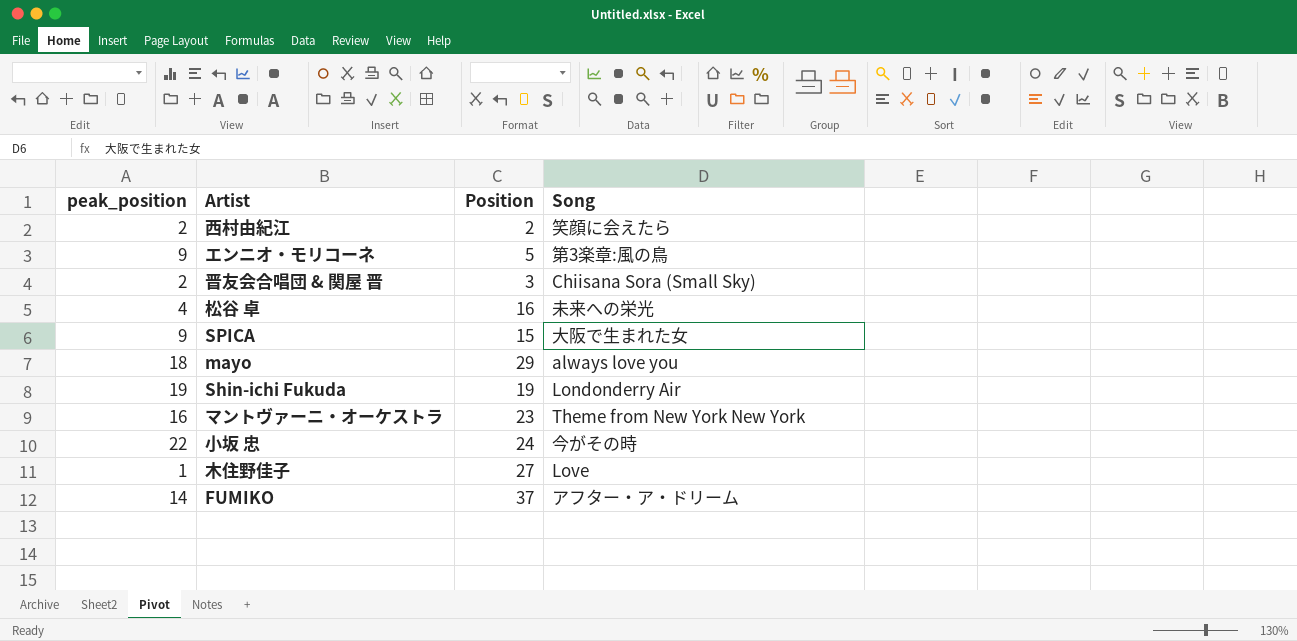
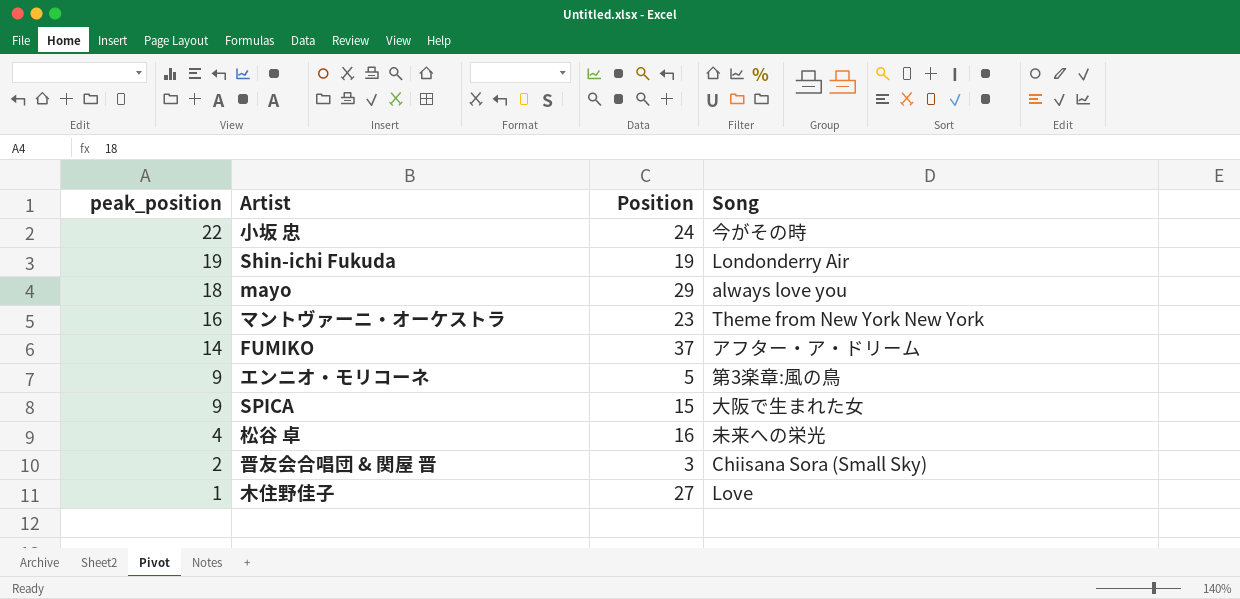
row order: none -> peak_position descending
row 西村由紀江: 2 | 2 | 笑顔に会えたら -> none

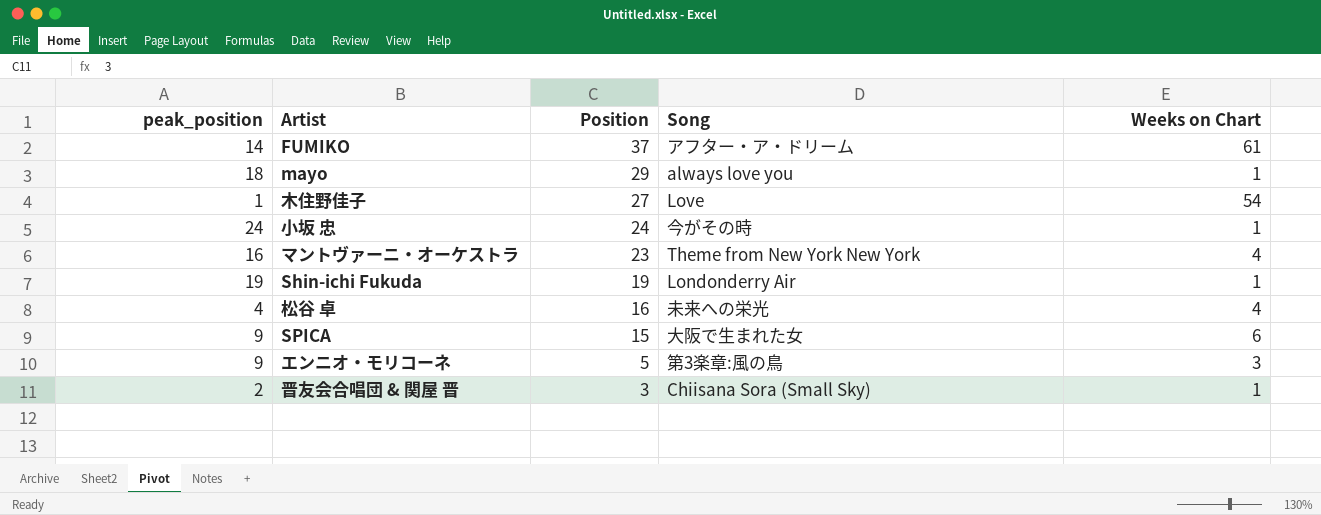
row order: peak_position descending -> Position descending
column Weeks on Chart | position: none -> 5
小坂 忠 | peak_position: 22 -> 24

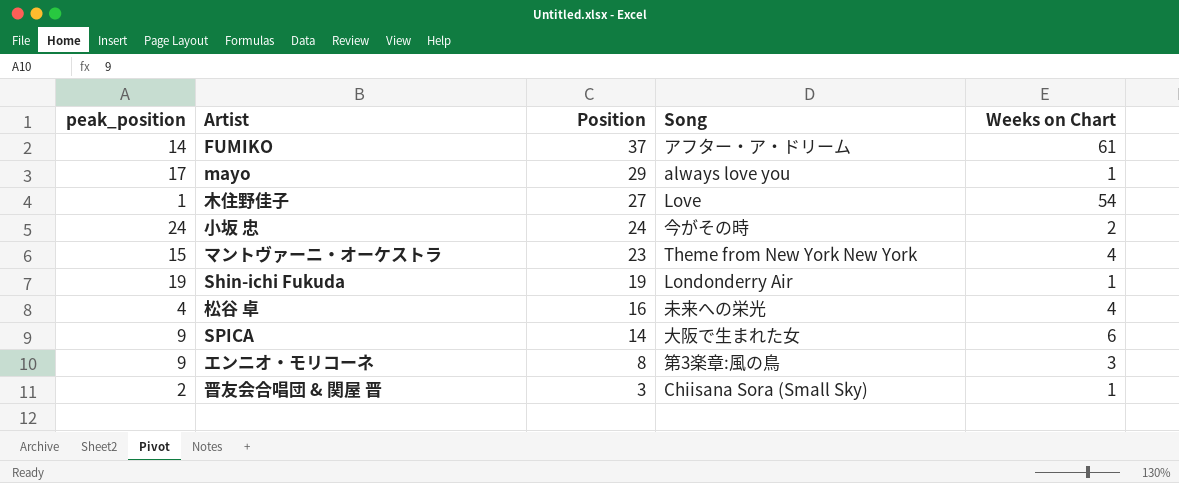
mayo | peak_position: 18 -> 17
小坂 忠 | Weeks on Chart: 1 -> 2
マントヴァーニ・オーケストラ | peak_position: 16 -> 15
SPICA | Position: 15 -> 14
エンニオ・モリコーネ | Position: 5 -> 8

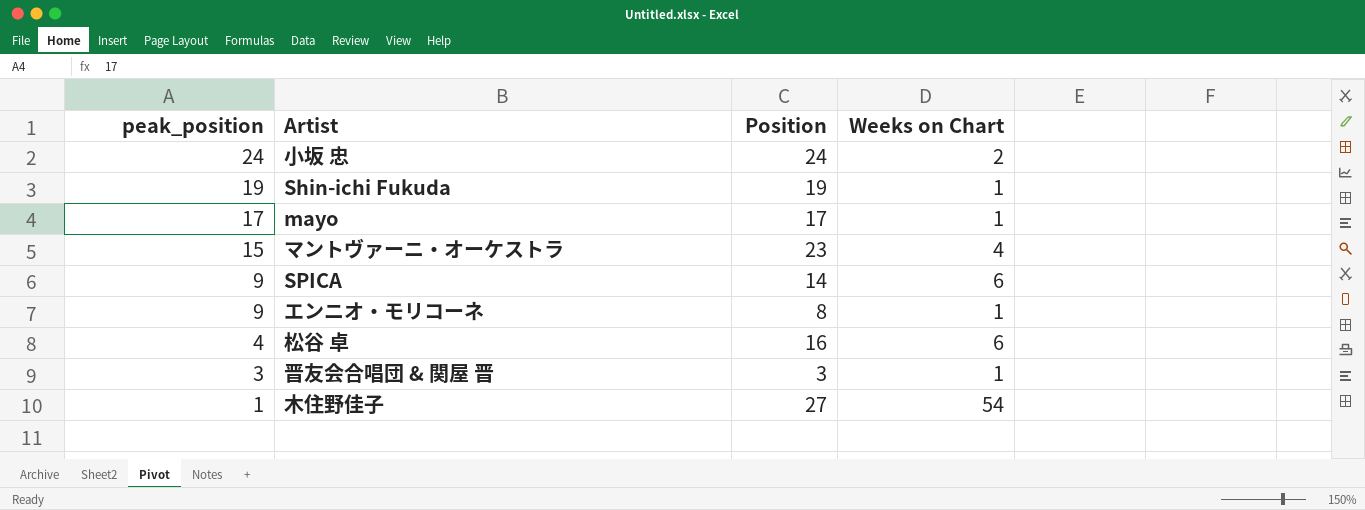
row order: Position descending -> peak_position descending
column Song | position: 4 -> none
row FUMIKO: 14 | 37 | アフター・ア・ドリーム | 61 -> none
mayo | Position: 29 -> 17
エンニオ・モリコーネ | Weeks on Chart: 3 -> 1
松谷 卓 | Weeks on Chart: 4 -> 6
晋友会合唱団 & 関屋 晋 | peak_position: 2 -> 3

